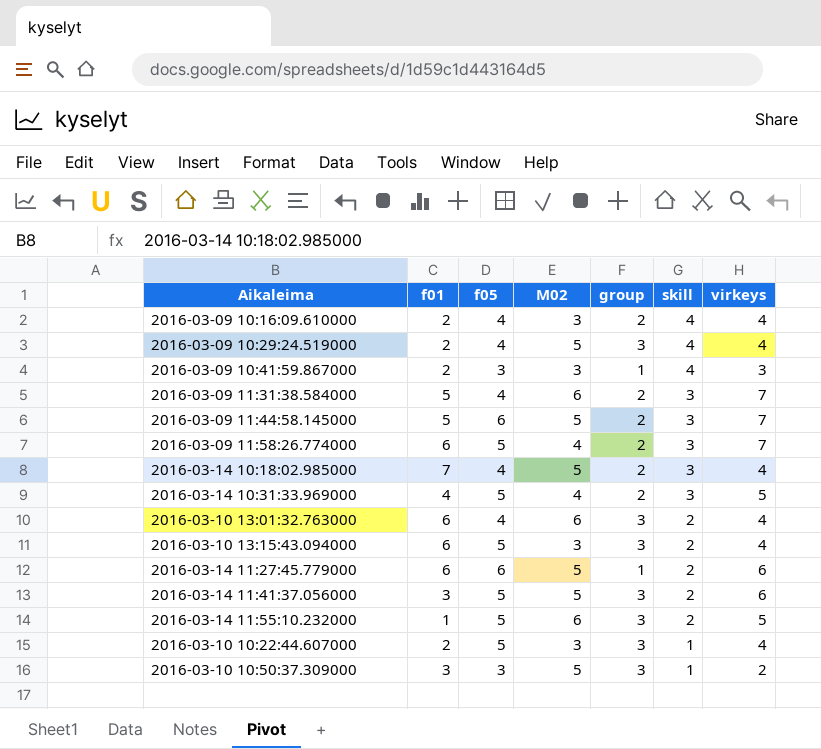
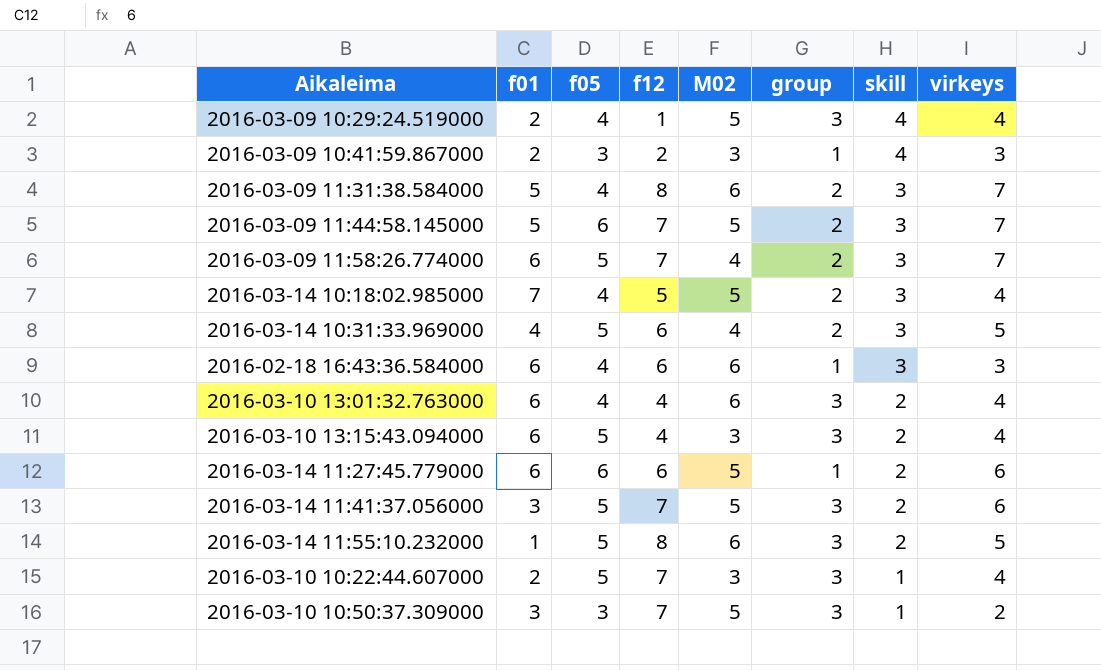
column f12 | position: none -> 4
row 2016-03-09 10:16:09.610000: 2 | 4 | 3 | 2 | 4 | 4 -> none
row 2016-02-18 16:43:36.584000: none -> 6 | 4 | 6 | 6 | 1 | 3 | 3

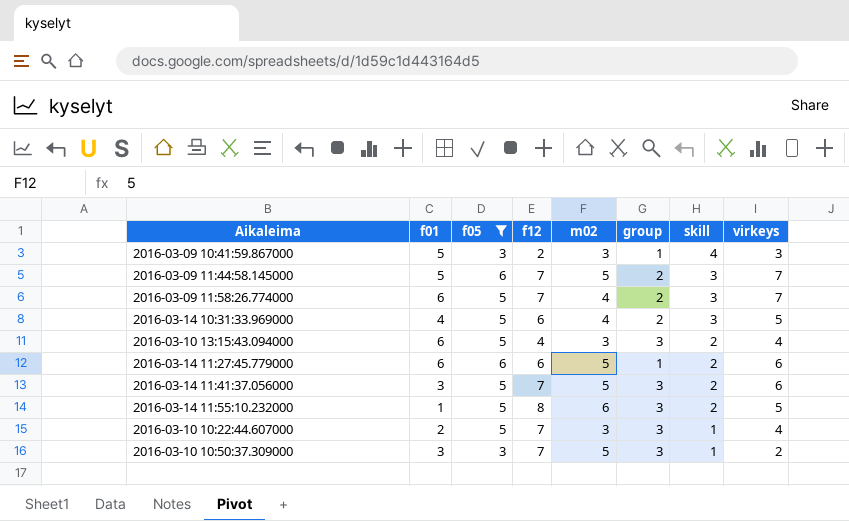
filter: none -> f05 != 4
column name: M02 -> m02
2016-03-09 10:41:59.867000 | f01: 2 -> 5

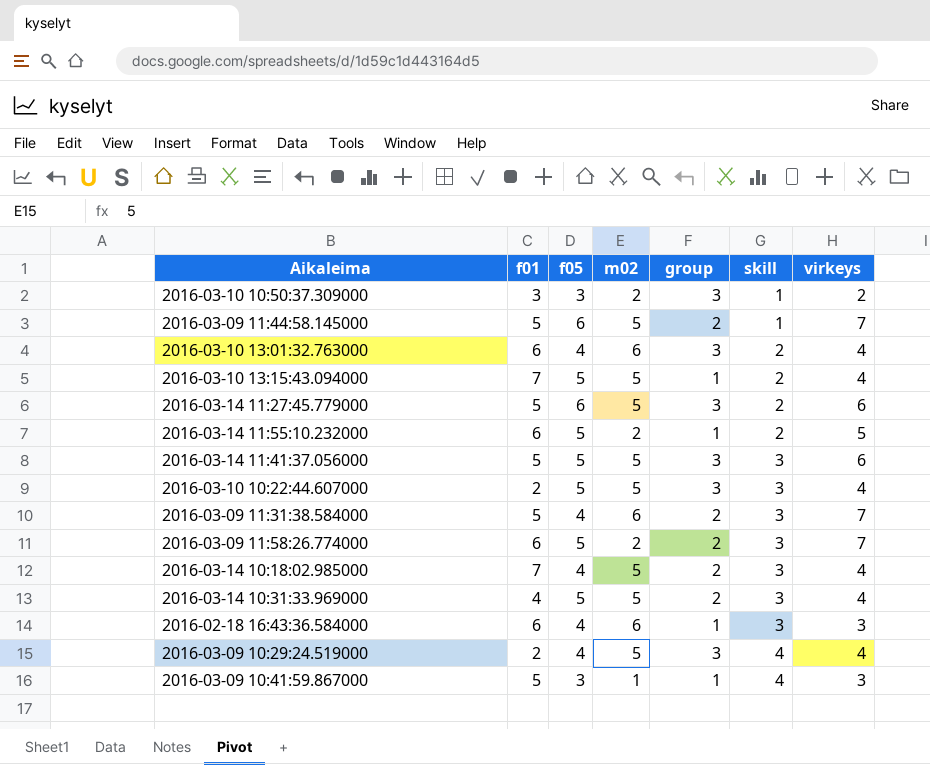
filter: f05 != 4 -> none
row order: skill descending -> skill ascending
column f12 | position: 4 -> none
2016-03-10 10:50:37.309000 | m02: 5 -> 2
2016-03-09 11:44:58.145000 | skill: 3 -> 1
2016-03-10 13:15:43.094000 | f01: 6 -> 7
2016-03-10 13:15:43.094000 | m02: 3 -> 5
2016-03-10 13:15:43.094000 | group: 3 -> 1
2016-03-14 11:27:45.779000 | f01: 6 -> 5
2016-03-14 11:27:45.779000 | group: 1 -> 3
2016-03-14 11:55:10.232000 | f01: 1 -> 6
2016-03-14 11:55:10.232000 | m02: 6 -> 2
2016-03-14 11:55:10.232000 | group: 3 -> 1
2016-03-14 11:41:37.056000 | f01: 3 -> 5
2016-03-14 11:41:37.056000 | skill: 2 -> 3
2016-03-10 10:22:44.607000 | m02: 3 -> 5
2016-03-10 10:22:44.607000 | skill: 1 -> 3
2016-03-09 11:58:26.774000 | m02: 4 -> 2
2016-03-14 10:31:33.969000 | m02: 4 -> 5
2016-03-14 10:31:33.969000 | virkeys: 5 -> 4
2016-03-09 10:41:59.867000 | m02: 3 -> 1

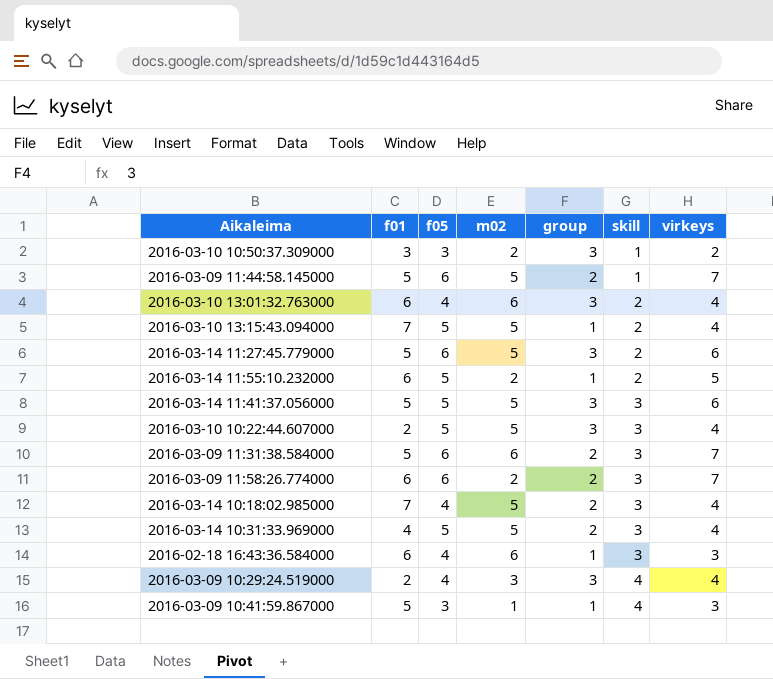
2016-03-09 11:31:38.584000 | f05: 4 -> 6
2016-03-09 11:58:26.774000 | f05: 5 -> 6
2016-03-09 10:29:24.519000 | m02: 5 -> 3

